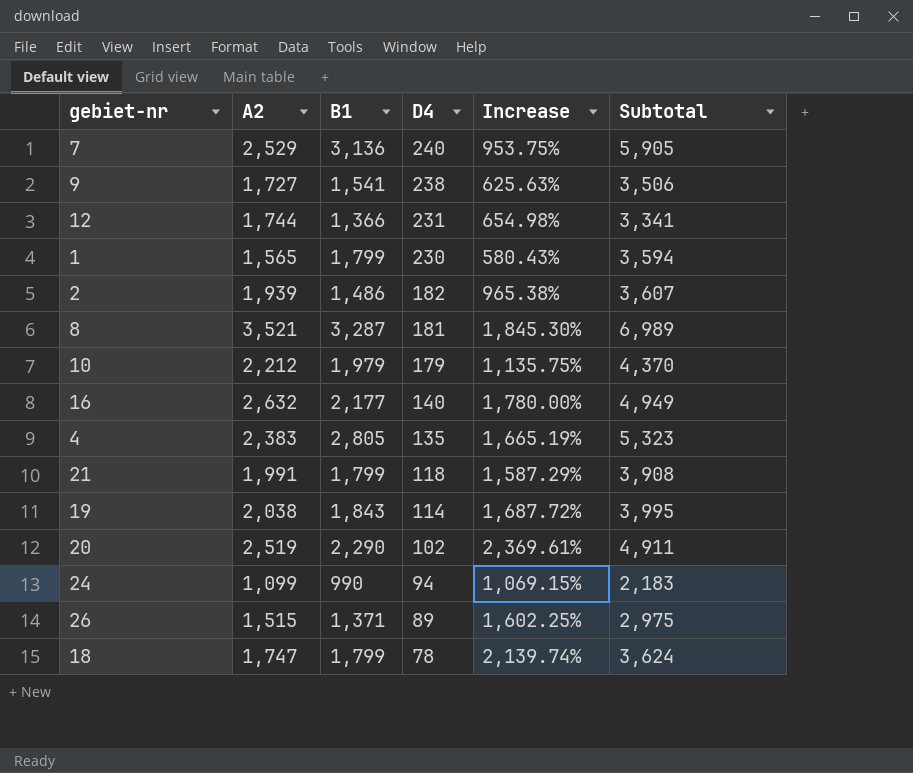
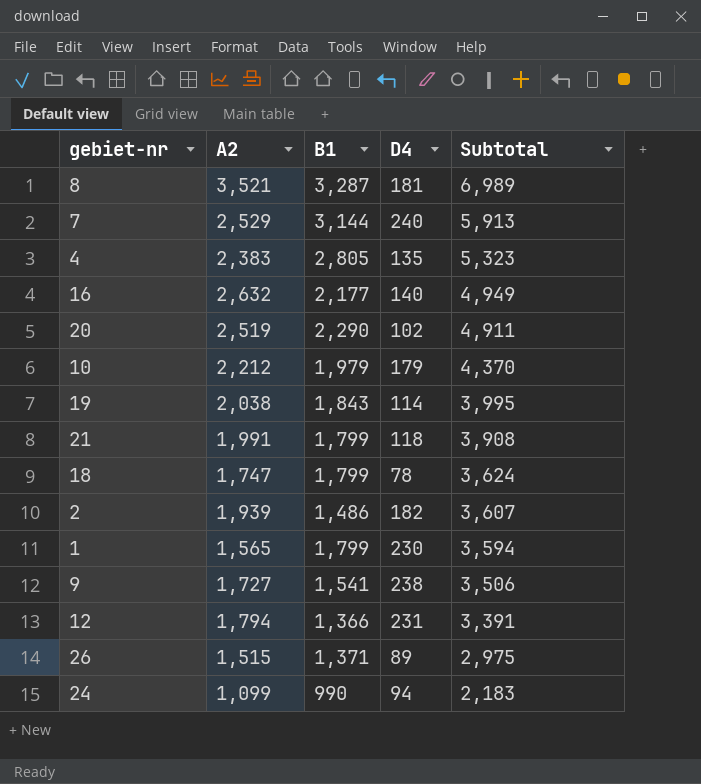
row order: D4 descending -> Subtotal descending
column Increase | formula: ([A2] - [D4]) / [D4] -> none
7 | B1: 3,136 -> 3,144
7 | Subtotal: 5,905 -> 5,913
12 | A2: 1,744 -> 1,794
12 | Subtotal: 3,341 -> 3,391

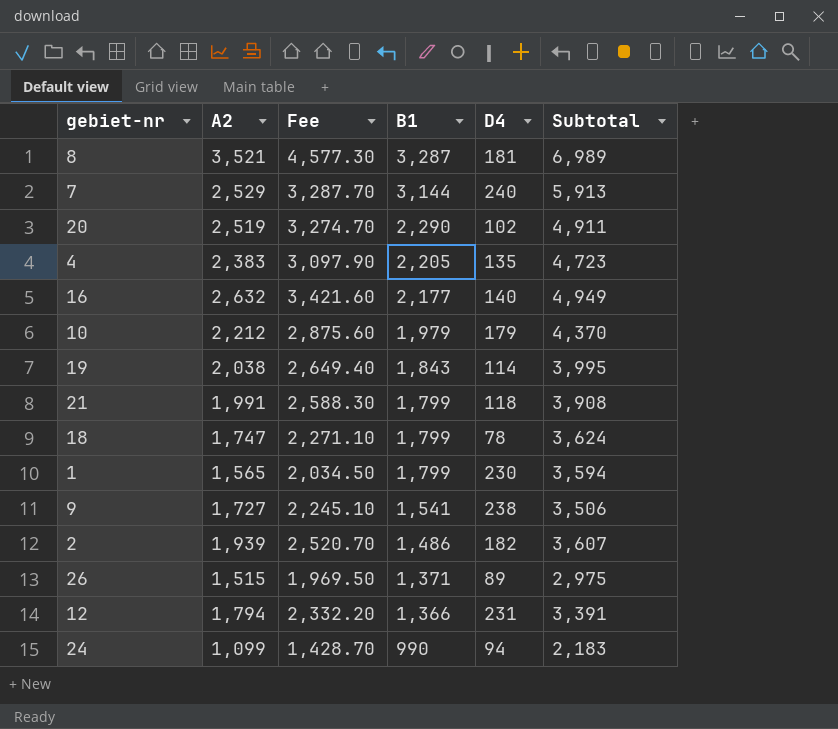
row order: Subtotal descending -> B1 descending
column Fee | formula: none -> [A2] * 1.3
4 | B1: 2,805 -> 2,205
4 | Subtotal: 5,323 -> 4,723

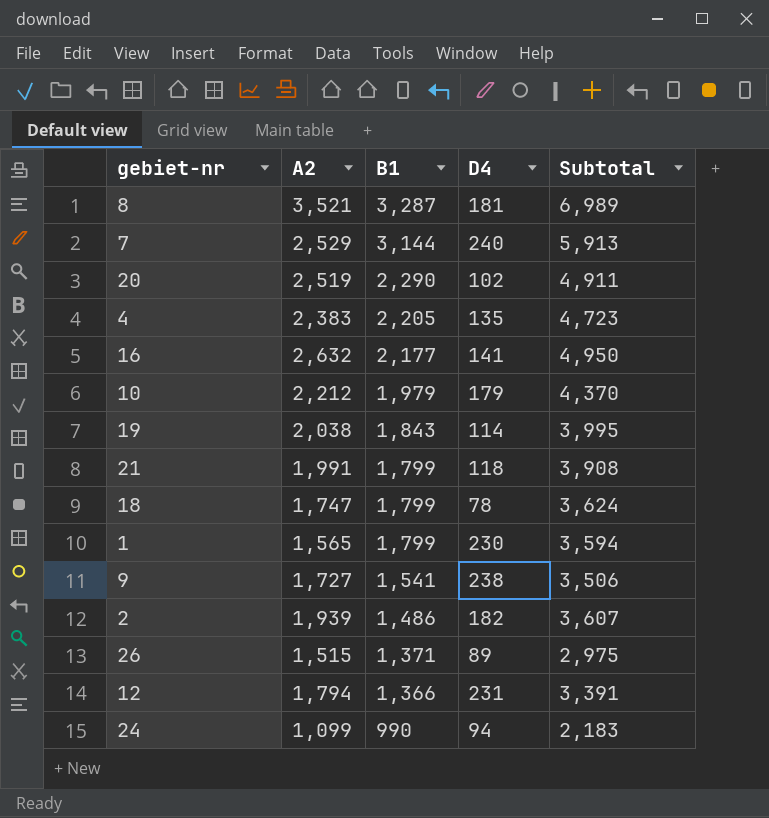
column Fee | formula: [A2] * 1.3 -> none
16 | D4: 140 -> 141
16 | Subtotal: 4,949 -> 4,950

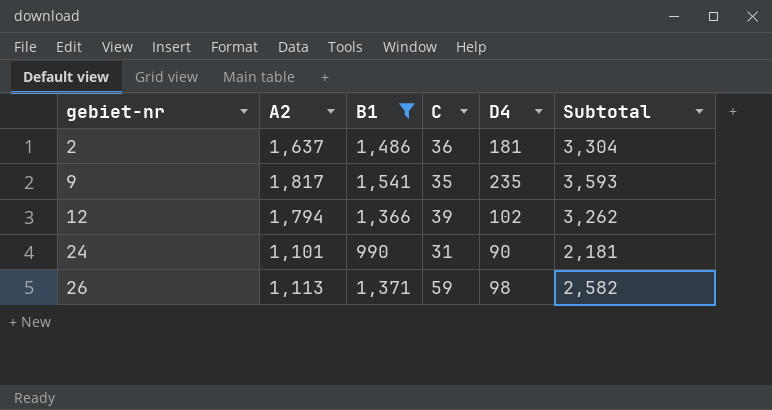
filter: none -> B1 <= 1,541
row order: B1 descending -> gebiet-nr ascending
column C | position: none -> 4
2 | A2: 1,939 -> 1,637
2 | D4: 182 -> 181
2 | Subtotal: 3,607 -> 3,304
9 | A2: 1,727 -> 1,817
9 | D4: 238 -> 235
9 | Subtotal: 3,506 -> 3,593
12 | D4: 231 -> 102
12 | Subtotal: 3,391 -> 3,262
24 | A2: 1,099 -> 1,101
24 | D4: 94 -> 90
24 | Subtotal: 2,183 -> 2,181
26 | A2: 1,515 -> 1,113
26 | D4: 89 -> 98
26 | Subtotal: 2,975 -> 2,582

